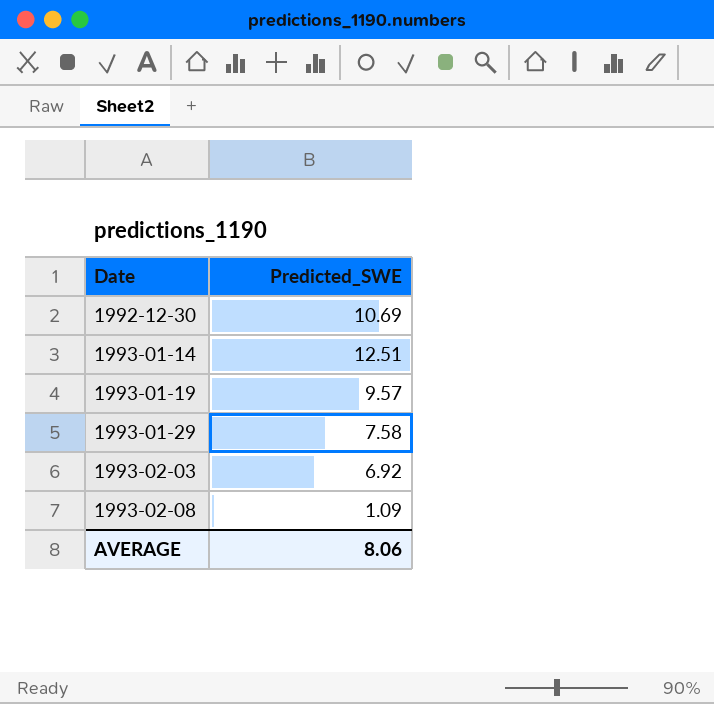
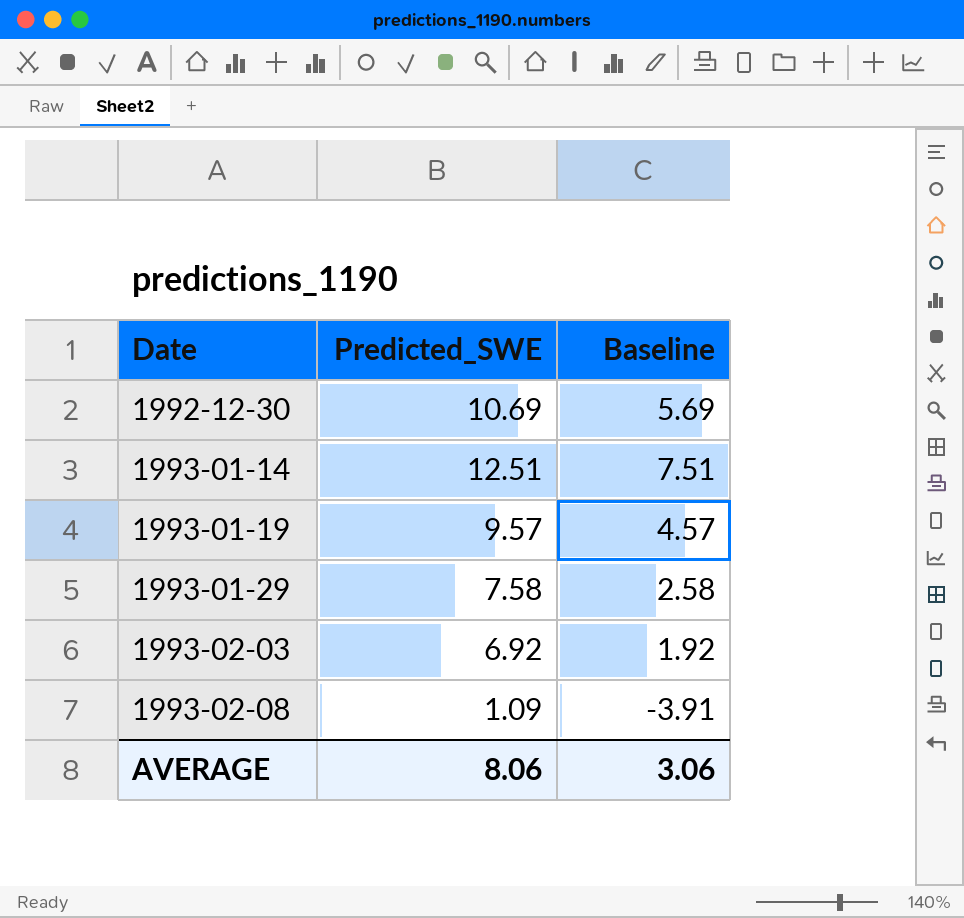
column Baseline | formula: none -> [Predicted_SWE] - 5

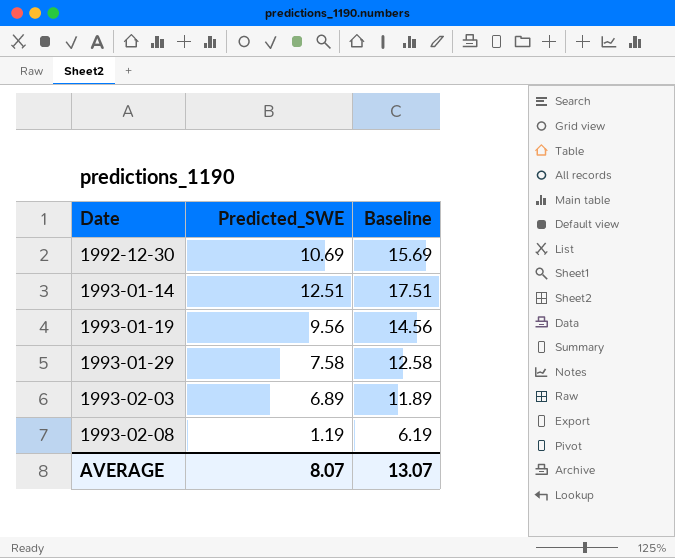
column Baseline | formula: [Predicted_SWE] - 5 -> [Predicted_SWE] + 5
1993-01-19 | Predicted_SWE: 9.57 -> 9.56
1993-02-03 | Predicted_SWE: 6.92 -> 6.89
1993-02-08 | Predicted_SWE: 1.09 -> 1.19
AVERAGE | Predicted_SWE: 8.06 -> 8.07
AVERAGE | Baseline: 3.06 -> 13.07

